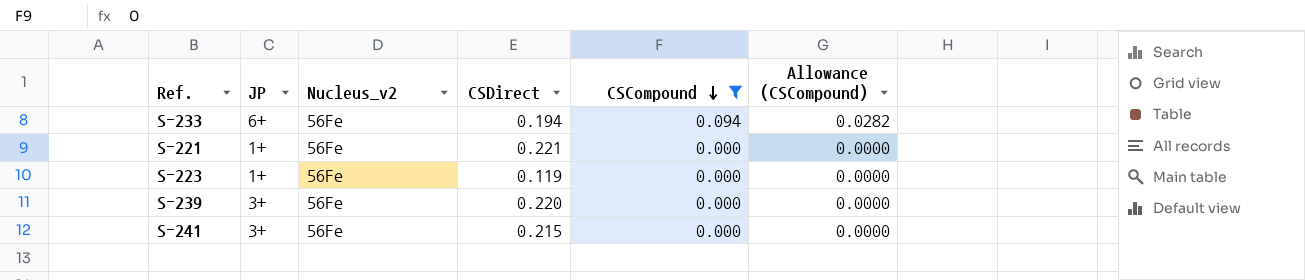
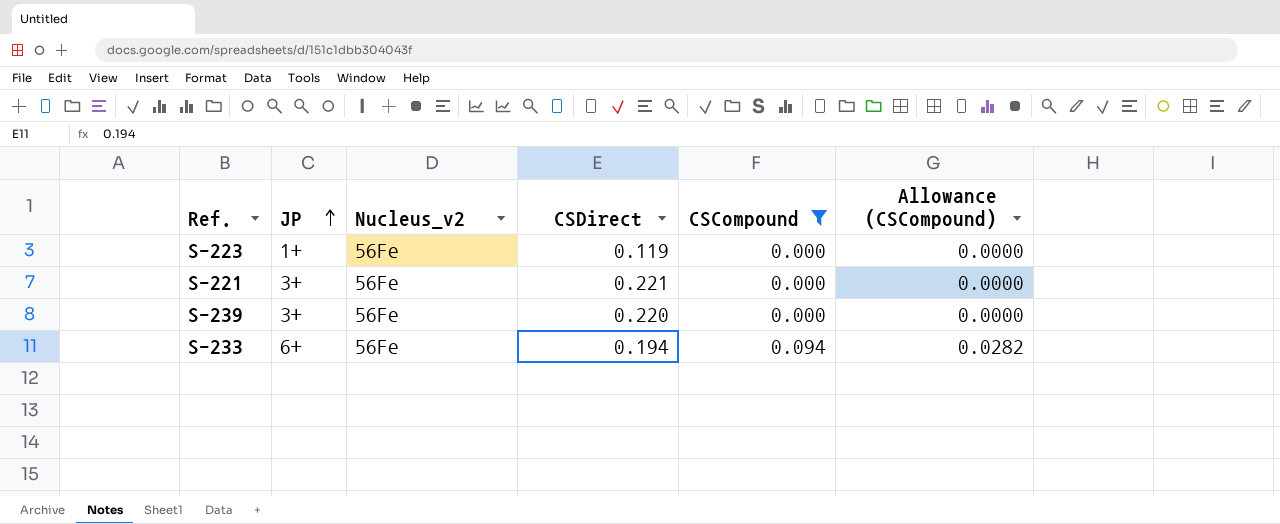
row order: CSCompound descending -> JP ascending
row S-241: 3+ | 56Fe | 0.215 | 0.000 | 0.0000 -> none
S-221 | JP: 1+ -> 3+

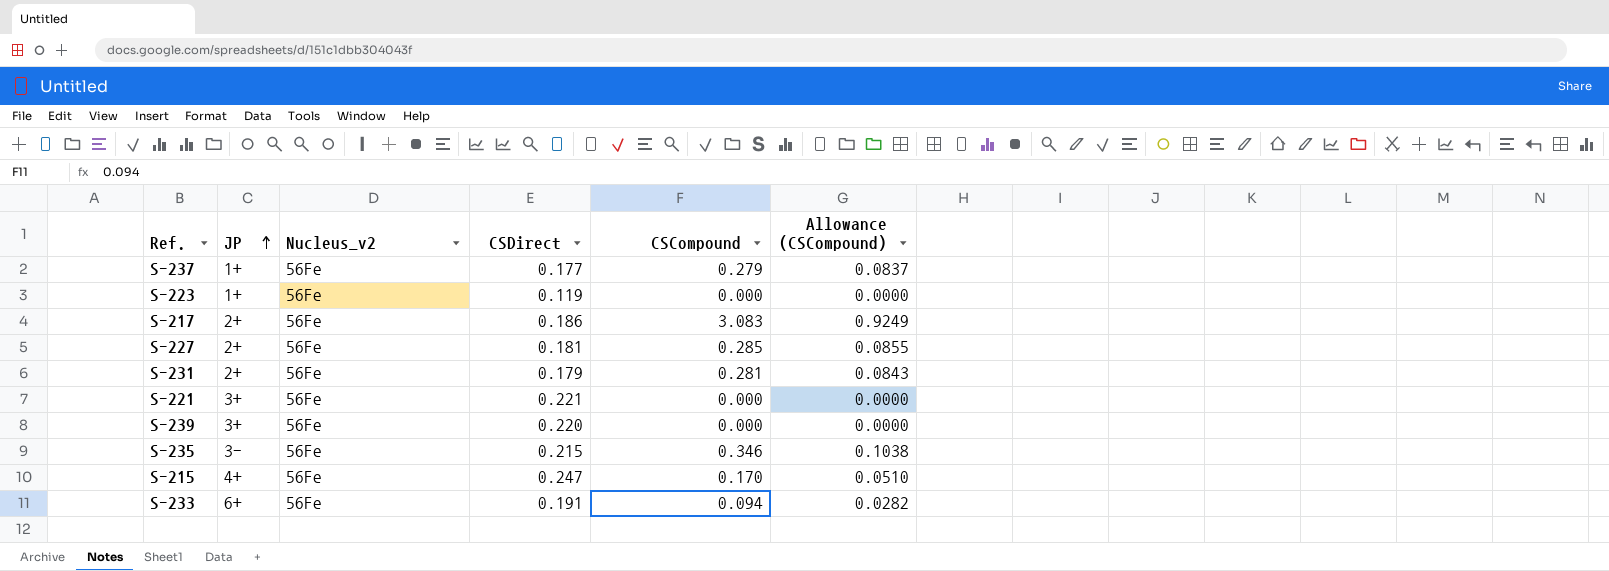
filter: CSCompound <= 0.094 -> none
S-233 | CSDirect: 0.194 -> 0.191

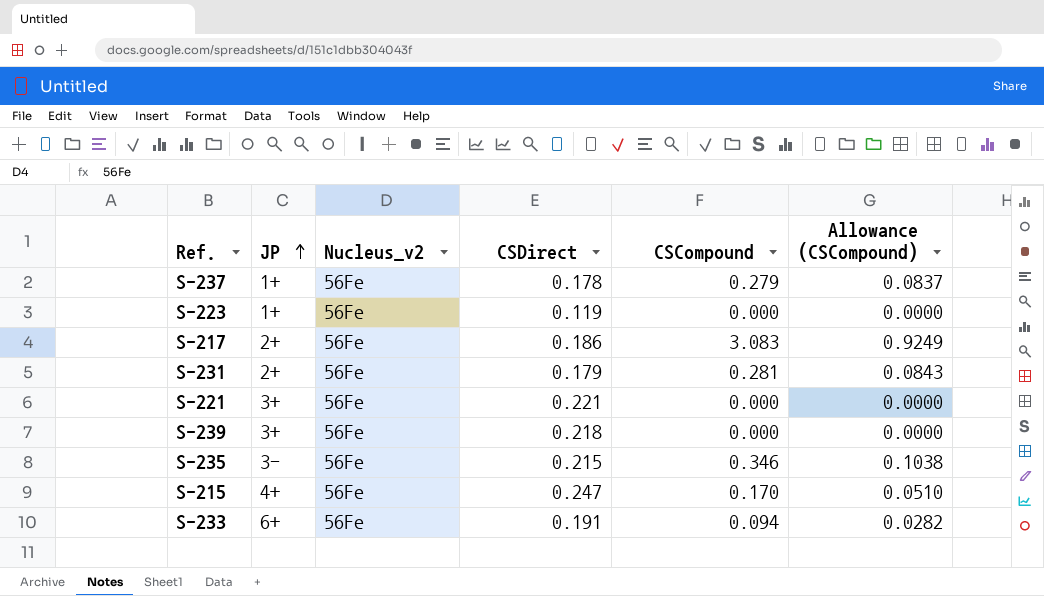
row S-227: 2+ | 56Fe | 0.181 | 0.285 | 0.0855 -> none
S-237 | CSDirect: 0.177 -> 0.178
S-239 | CSDirect: 0.220 -> 0.218

